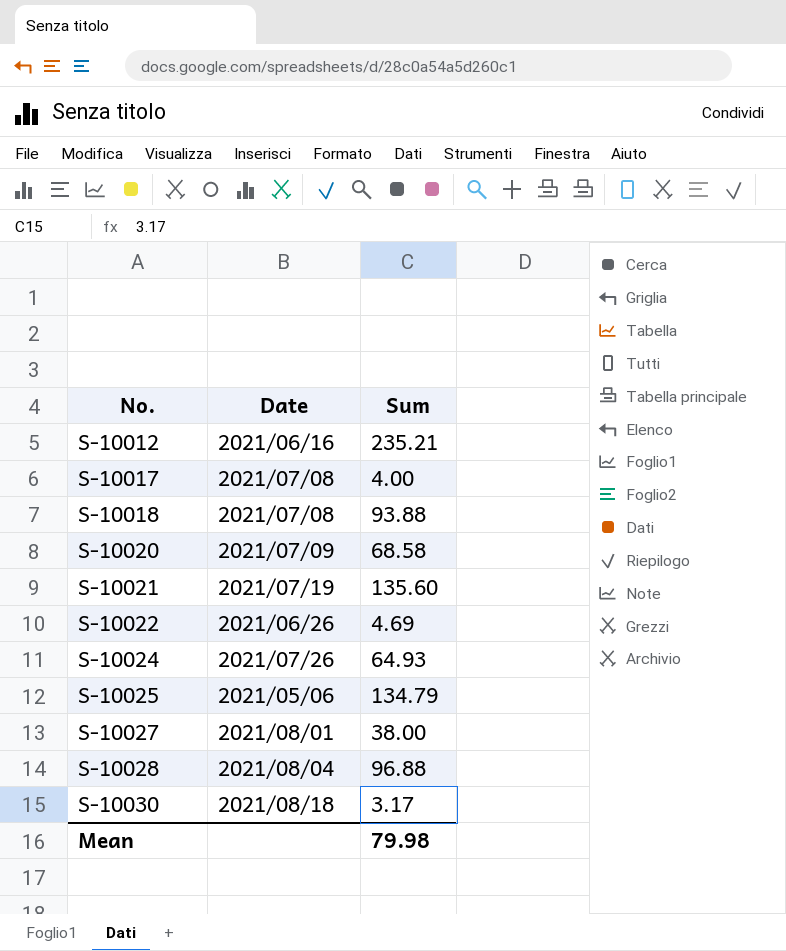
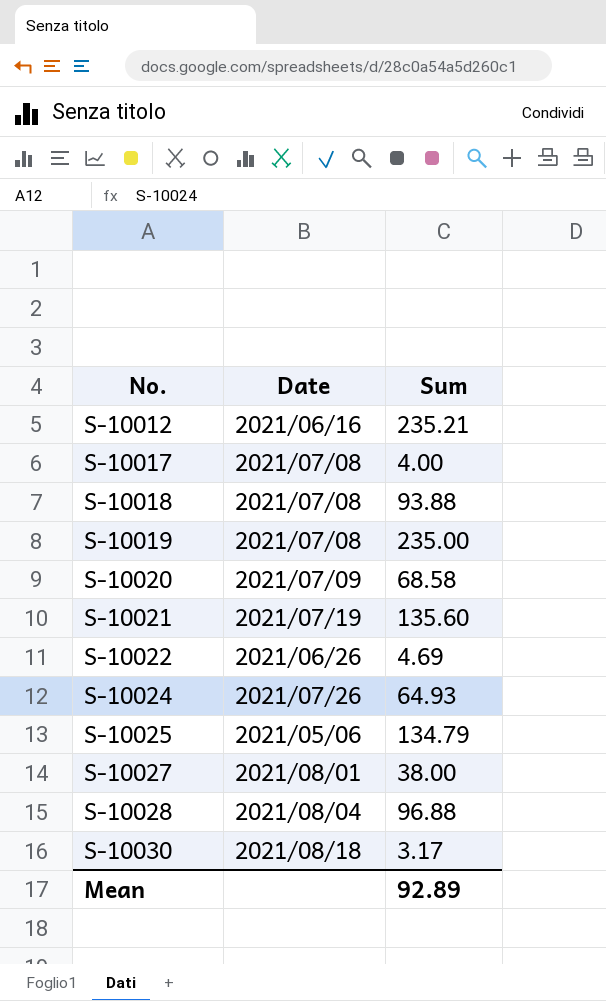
row S-10019: none -> 2021/07/08 | 235.00
Mean | Sum: 79.98 -> 92.89

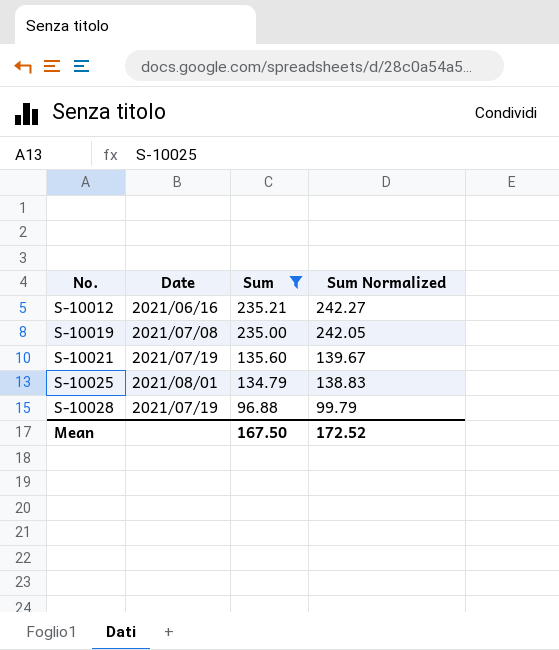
filter: none -> Sum >= 96.88
column Sum Normalized | formula: none -> [Sum] * 1.03
S-10025 | Date: 2021/05/06 -> 2021/08/01
S-10028 | Date: 2021/08/04 -> 2021/07/19
Mean | Sum: 92.89 -> 167.50

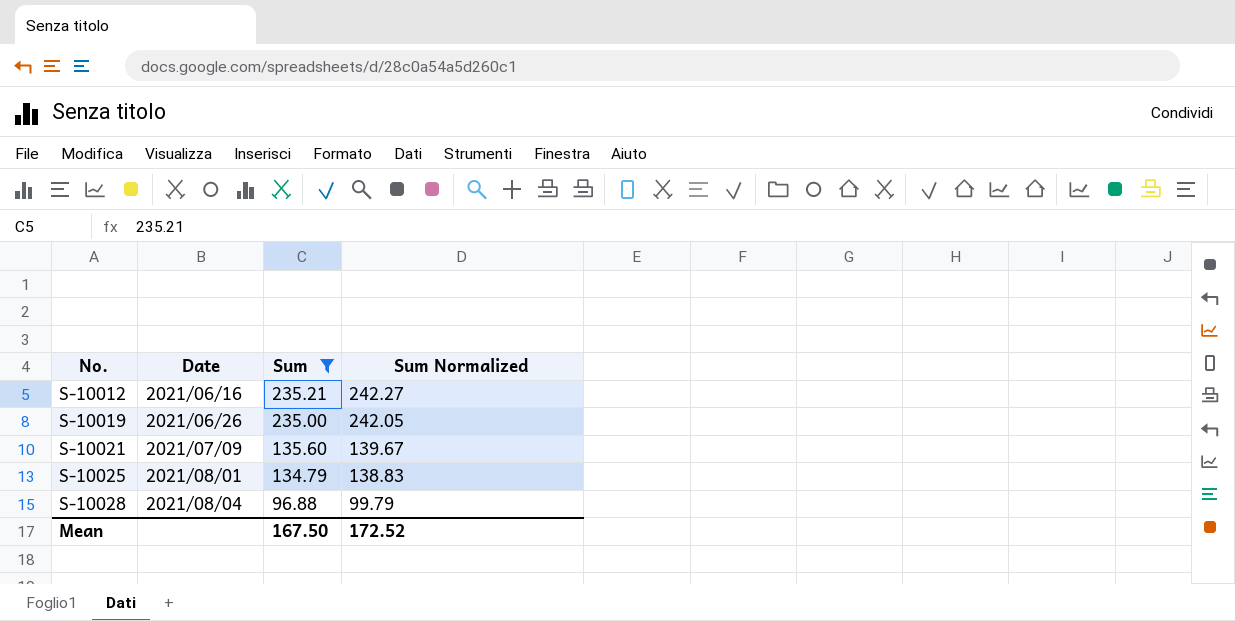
S-10019 | Date: 2021/07/08 -> 2021/06/26
S-10021 | Date: 2021/07/19 -> 2021/07/09
S-10028 | Date: 2021/07/19 -> 2021/08/04

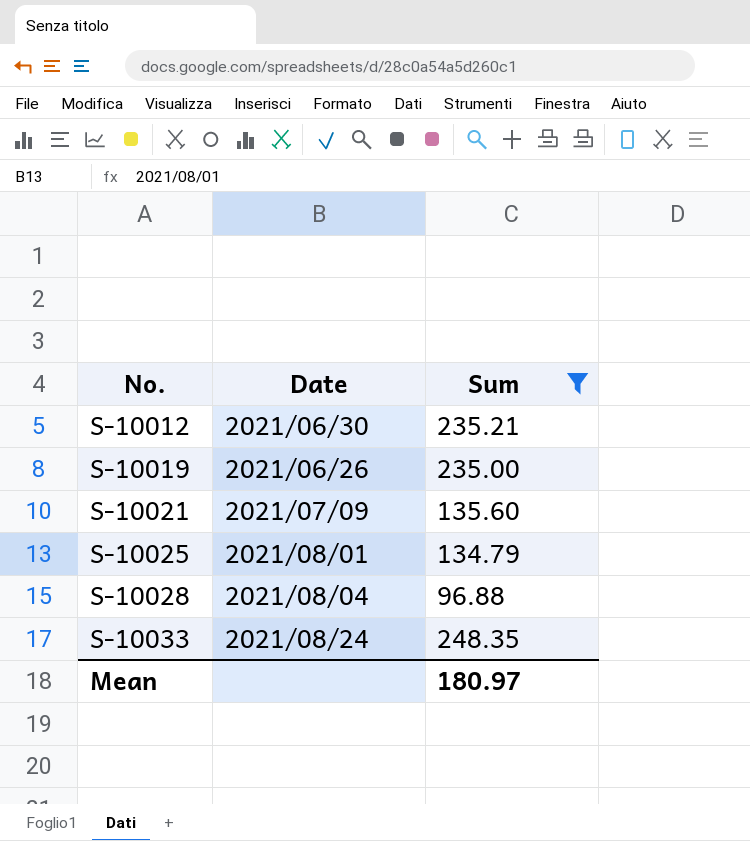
column Sum Normalized | formula: [Sum] * 1.03 -> none
S-10012 | Date: 2021/06/16 -> 2021/06/30
row S-10033: none -> 2021/08/24 | 248.35
Mean | Sum: 167.50 -> 180.97

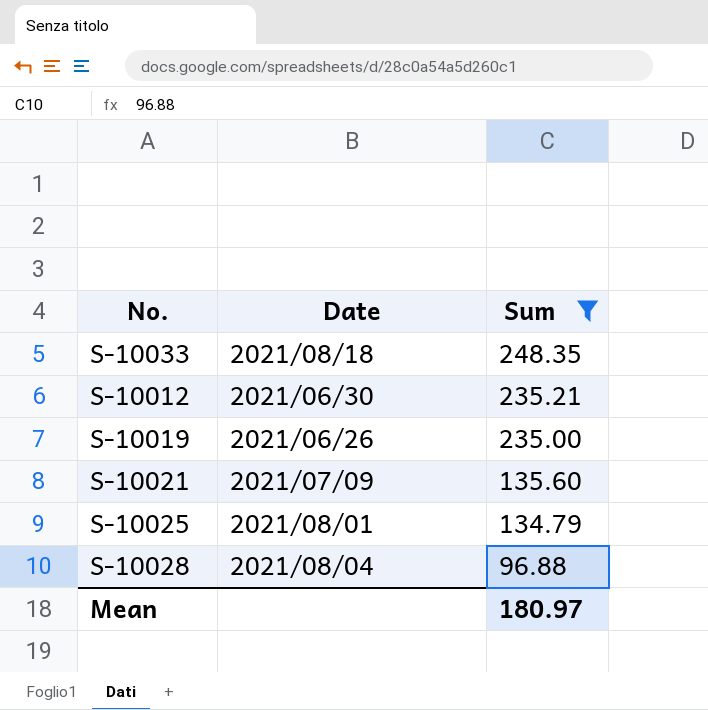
row order: No. ascending -> Sum descending
S-10033 | Date: 2021/08/24 -> 2021/08/18

